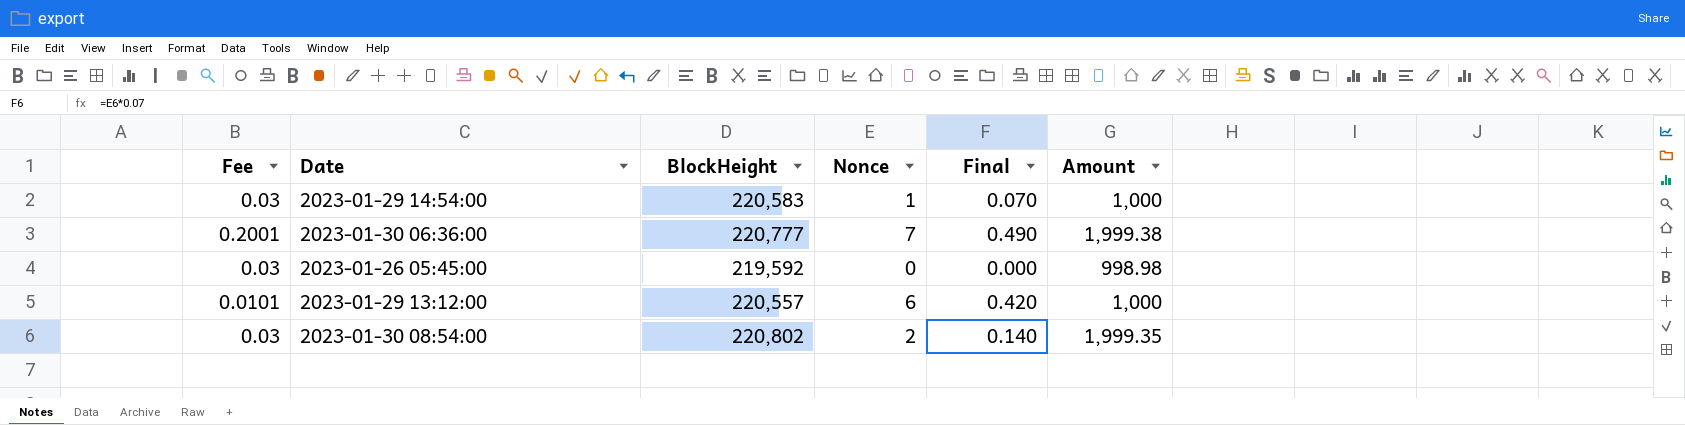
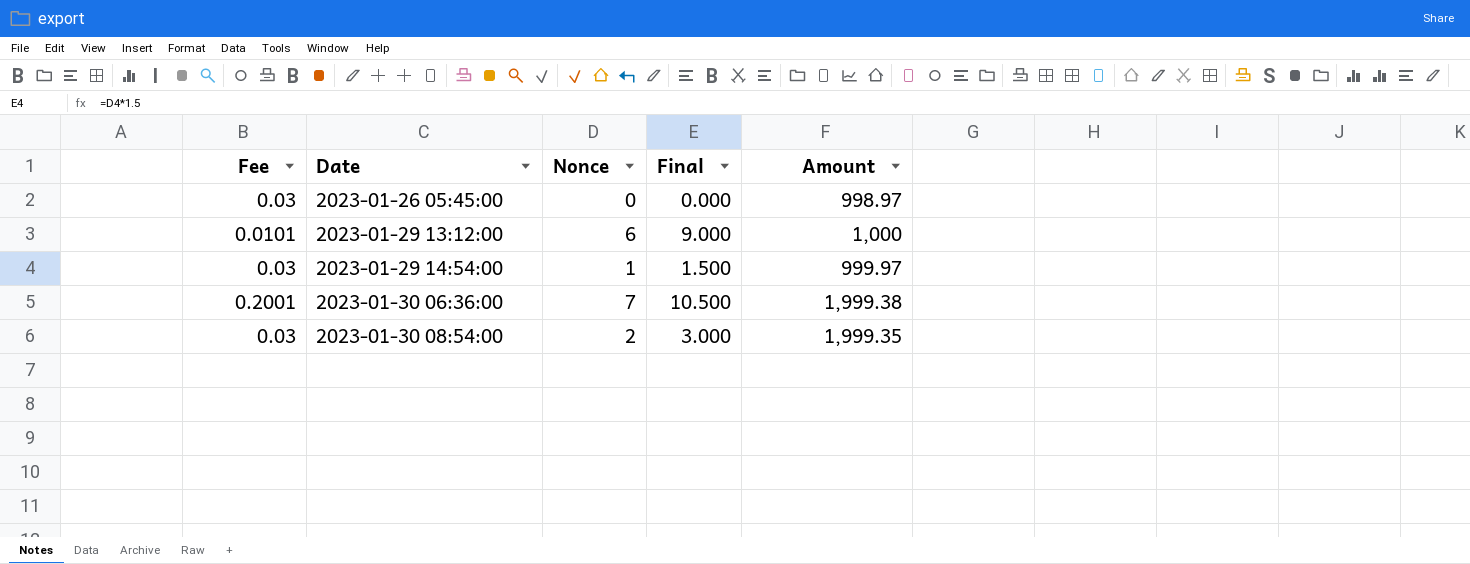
row order: none -> Date ascending
column BlockHeight | position: 3 -> none
column Final | formula: [Nonce] * 0.07 -> [Nonce] * 1.5
2023-01-26 05:45:00 | Amount: 998.98 -> 998.97
2023-01-29 14:54:00 | Amount: 1,000 -> 999.97

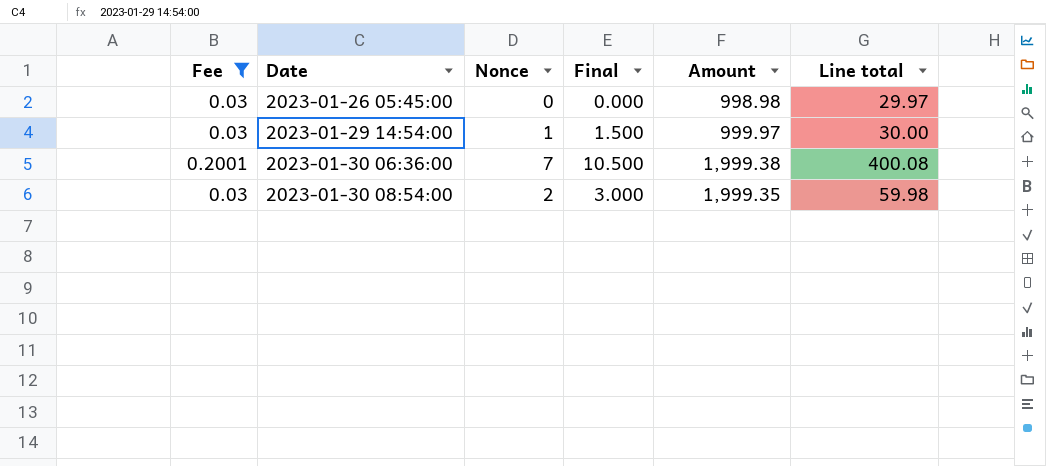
filter: none -> Fee != 0.0101
column Line total | formula: none -> [Fee] * [Amount]
2023-01-26 05:45:00 | Amount: 998.97 -> 998.98

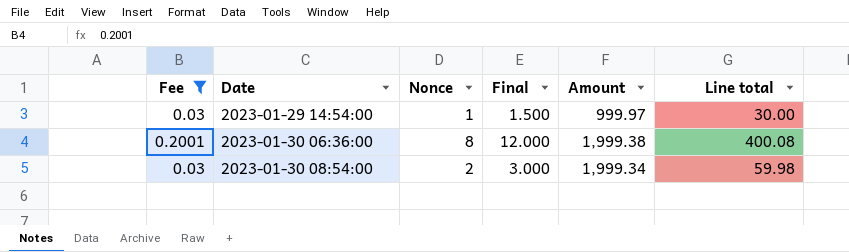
row 2023-01-26 05:45:00: 0.03 | 0 | 0.000 | 998.98 | 29.97 -> none
2023-01-30 06:36:00 | Nonce: 7 -> 8
2023-01-30 06:36:00 | Final: 10.500 -> 12.000
2023-01-30 08:54:00 | Amount: 1,999.35 -> 1,999.34

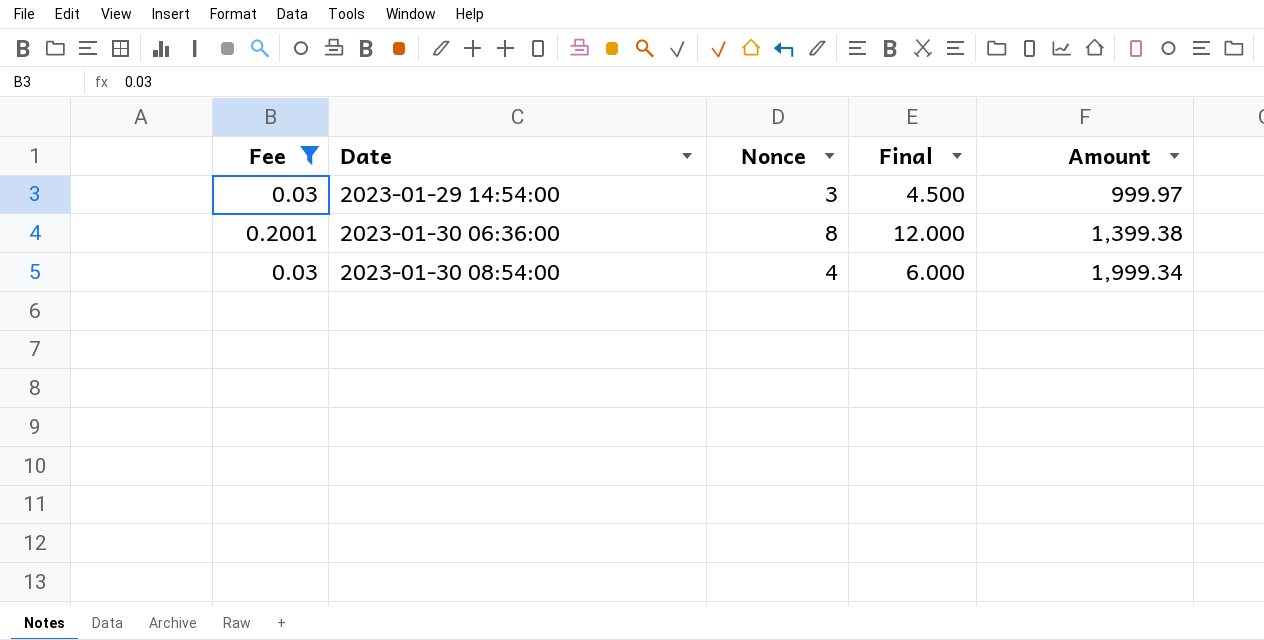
column Line total | formula: [Fee] * [Amount] -> none
2023-01-29 14:54:00 | Nonce: 1 -> 3
2023-01-29 14:54:00 | Final: 1.500 -> 4.500
2023-01-30 06:36:00 | Amount: 1,999.38 -> 1,399.38
2023-01-30 08:54:00 | Nonce: 2 -> 4
2023-01-30 08:54:00 | Final: 3.000 -> 6.000

